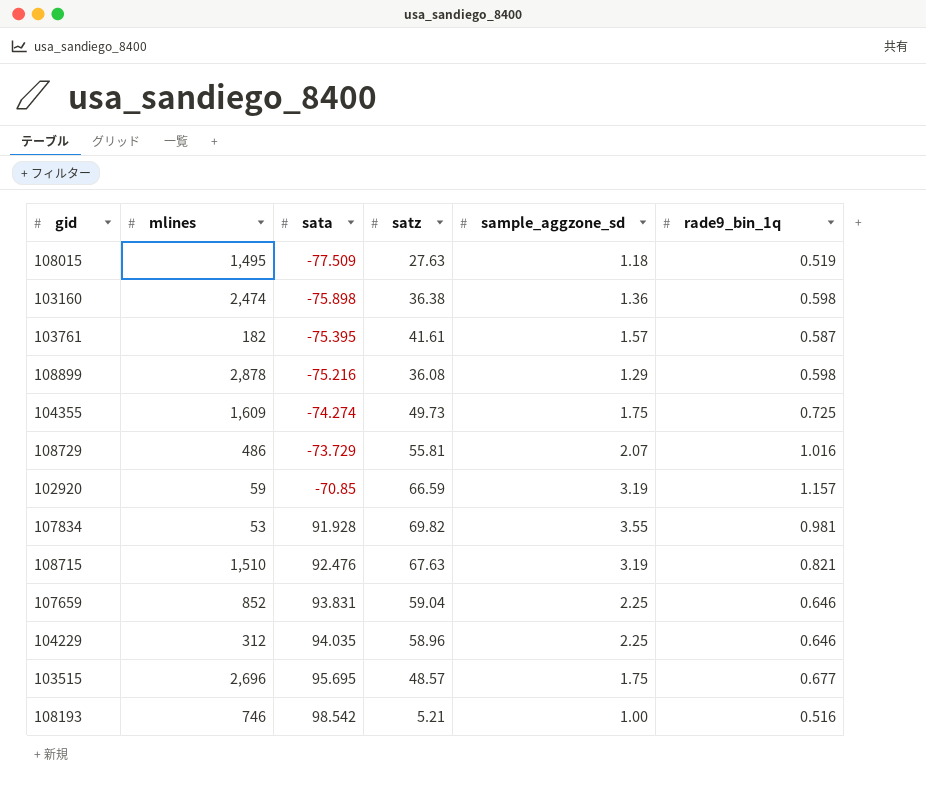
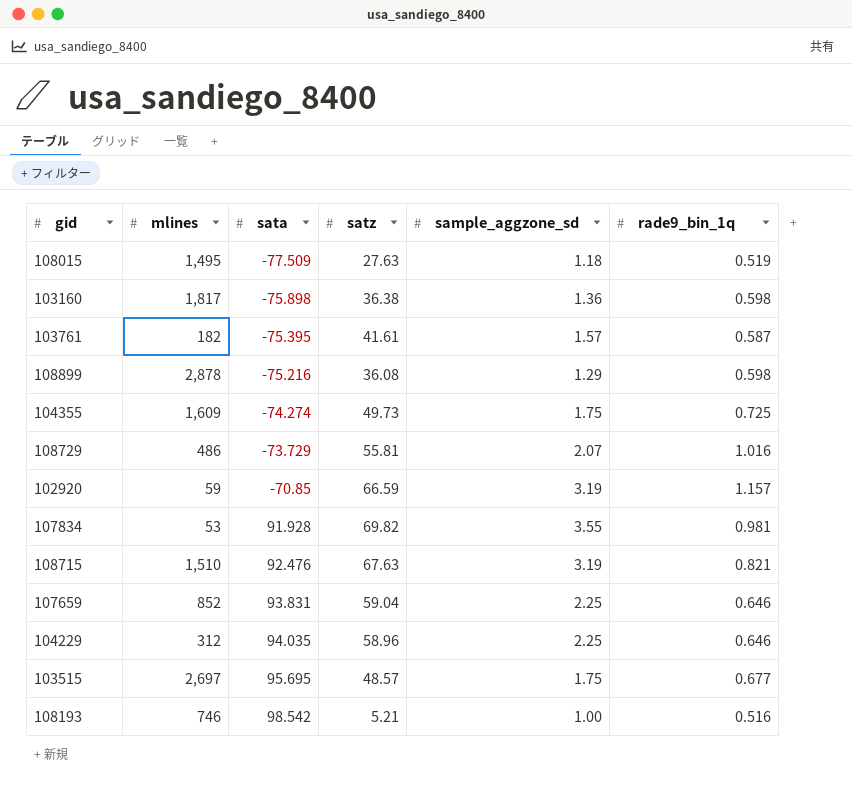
103160 | mlines: 2,474 -> 1,817
103515 | mlines: 2,696 -> 2,697

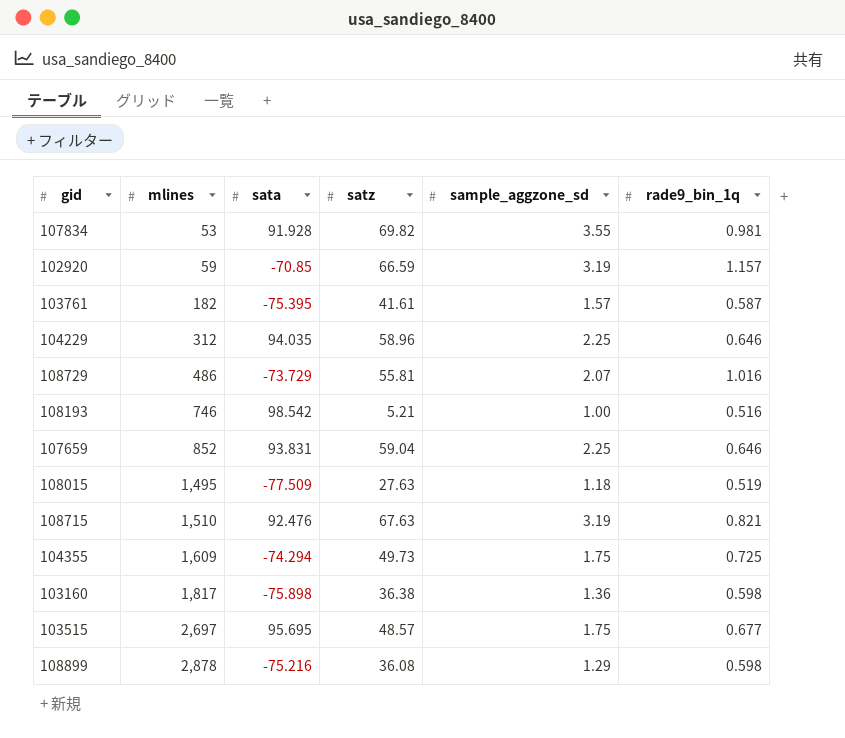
row order: sata ascending -> mlines ascending
104355 | sata: -74.274 -> -74.294

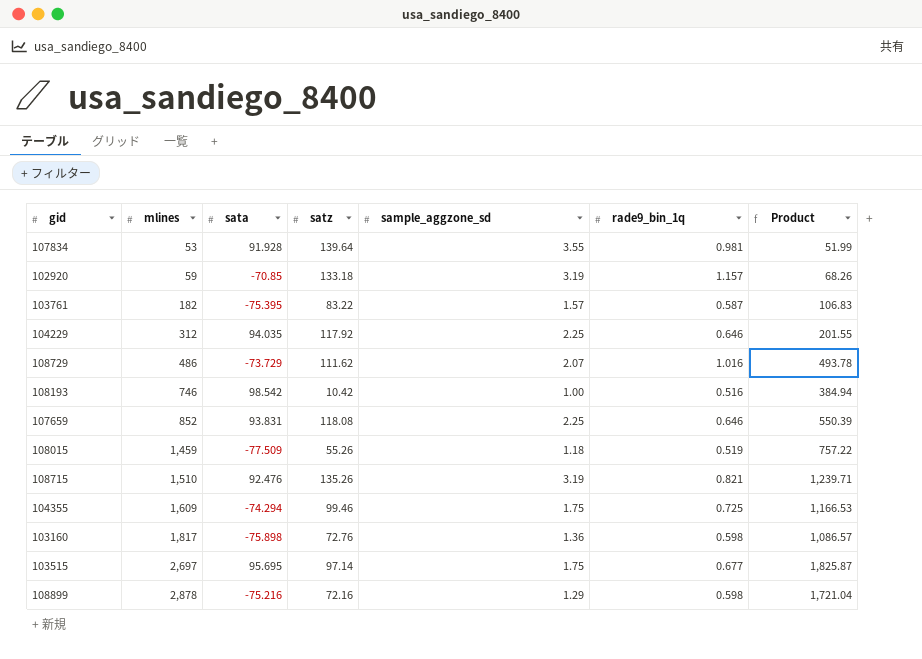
column Product | formula: none -> [mlines] * [rade9_bin_1q]
107834 | satz: 69.82 -> 139.64
102920 | satz: 66.59 -> 133.18
103761 | satz: 41.61 -> 83.22
104229 | satz: 58.96 -> 117.92
108729 | satz: 55.81 -> 111.62
108193 | satz: 5.21 -> 10.42
107659 | satz: 59.04 -> 118.08
108015 | mlines: 1,495 -> 1,459
108015 | satz: 27.63 -> 55.26
108715 | satz: 67.63 -> 135.26
104355 | satz: 49.73 -> 99.46
103160 | satz: 36.38 -> 72.76
103515 | satz: 48.57 -> 97.14
108899 | satz: 36.08 -> 72.16

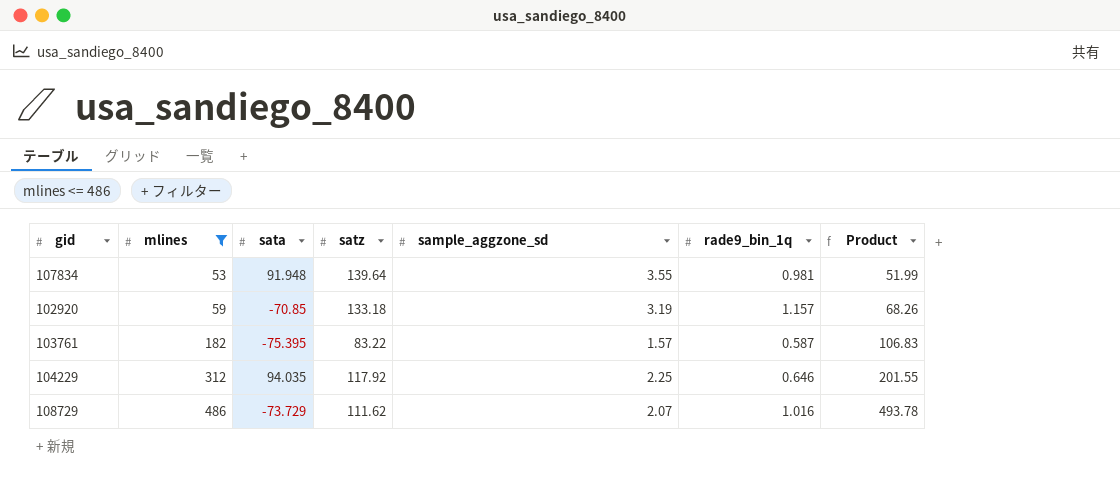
filter: none -> mlines <= 486
107834 | sata: 91.928 -> 91.948

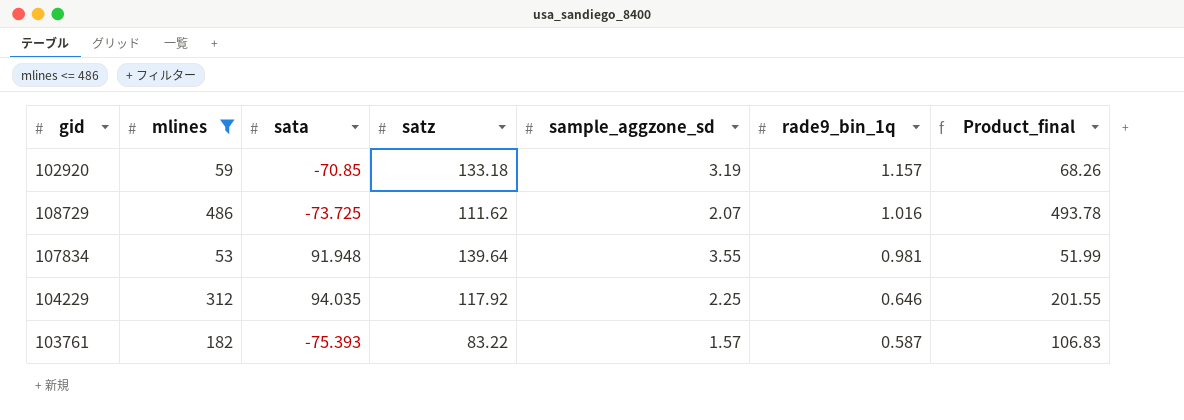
row order: mlines ascending -> rade9_bin_1q descending
column name: Product -> Product_final
108729 | sata: -73.729 -> -73.725
103761 | sata: -75.395 -> -75.393

